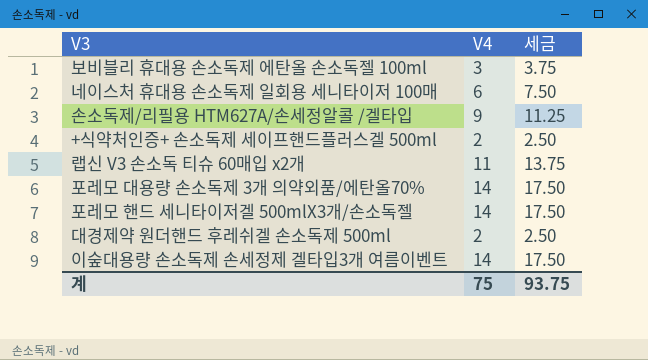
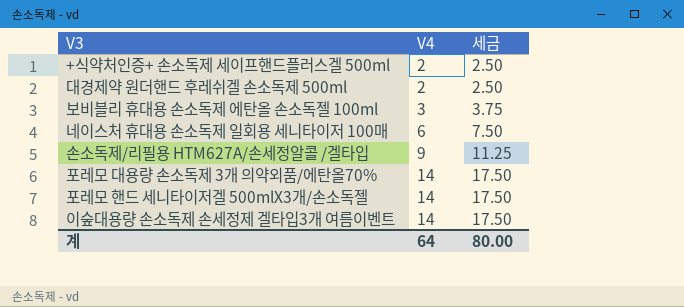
row order: none -> V4 ascending
row 랩신 V3 손소독 티슈 60매입 x2개: 11 | 13.75 -> none
계 | V4: 75 -> 64
계 | 세금: 93.75 -> 80.00

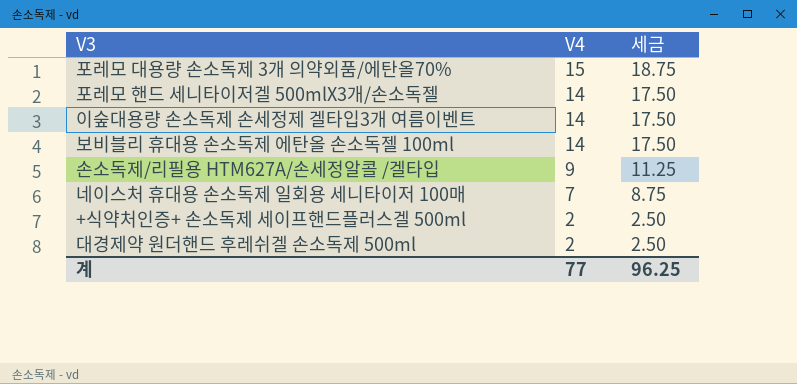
row order: V4 ascending -> V4 descending
포레모 대용량 손소독제 3개 의약외품/에탄올70% | V4: 14 -> 15
포레모 대용량 손소독제 3개 의약외품/에탄올70% | 세금: 17.50 -> 18.75
보비블리 휴대용 손소독제 에탄올 손소독젤 100ml | V4: 3 -> 14
보비블리 휴대용 손소독제 에탄올 손소독젤 100ml | 세금: 3.75 -> 17.50
네이스처 휴대용 손소독제 일회용 세니타이저 100매 | V4: 6 -> 7
네이스처 휴대용 손소독제 일회용 세니타이저 100매 | 세금: 7.50 -> 8.75
계 | V4: 64 -> 77
계 | 세금: 80.00 -> 96.25

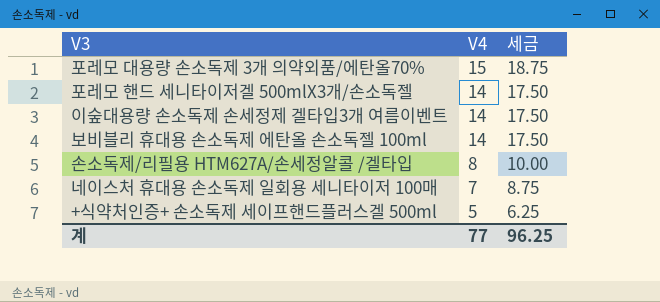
row 대경제약 원더핸드 후레쉬겔 손소독제 500ml: 2 | 2.50 -> none
손소독제/리필용 HTM627A/손세정알콜 /겔타입 | V4: 9 -> 8
손소독제/리필용 HTM627A/손세정알콜 /겔타입 | 세금: 11.25 -> 10.00
+식약처인증+ 손소독제 세이프핸드플러스겔 500ml | V4: 2 -> 5
+식약처인증+ 손소독제 세이프핸드플러스겔 500ml | 세금: 2.50 -> 6.25

